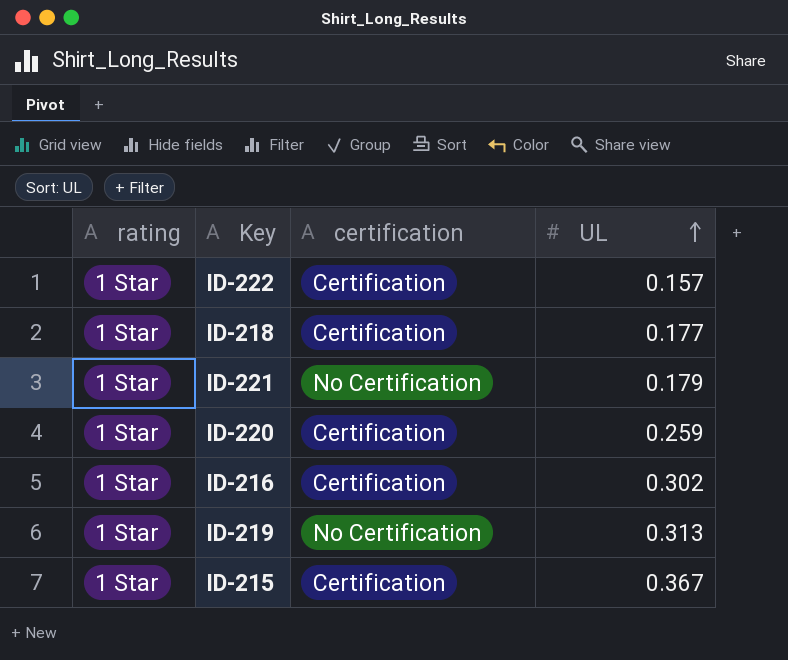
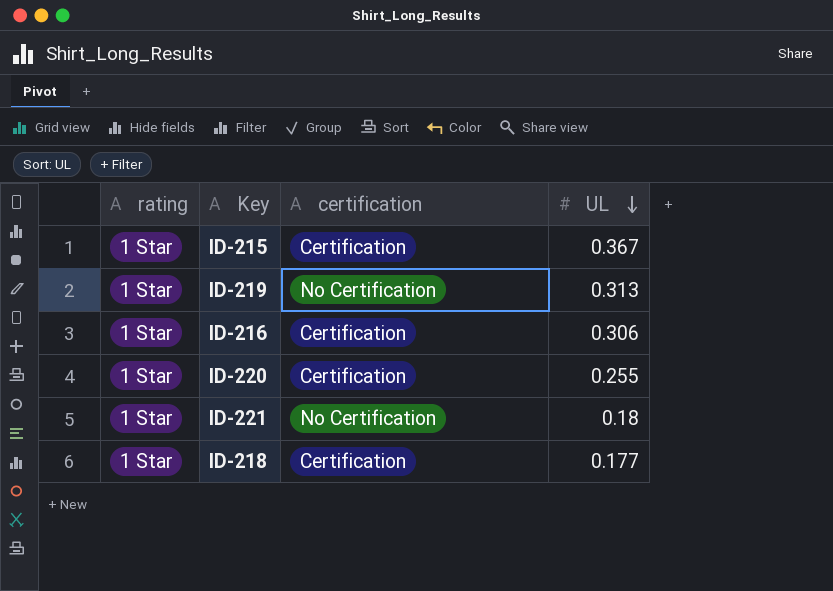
row order: UL ascending -> UL descending
row ID-222: 1 Star | Certification | 0.157 -> none
ID-216 | UL: 0.302 -> 0.306
ID-220 | UL: 0.259 -> 0.255
ID-221 | UL: 0.179 -> 0.18

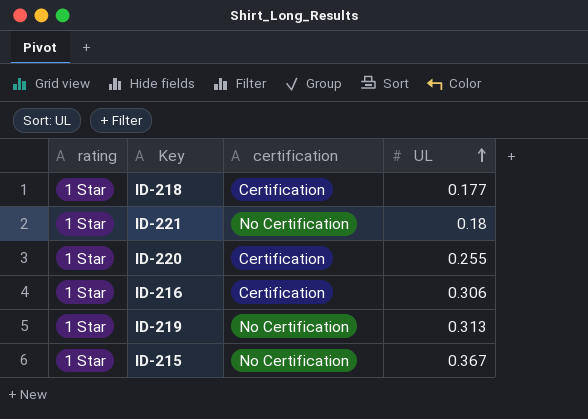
row order: UL descending -> UL ascending
ID-215 | certification: Certification -> No Certification

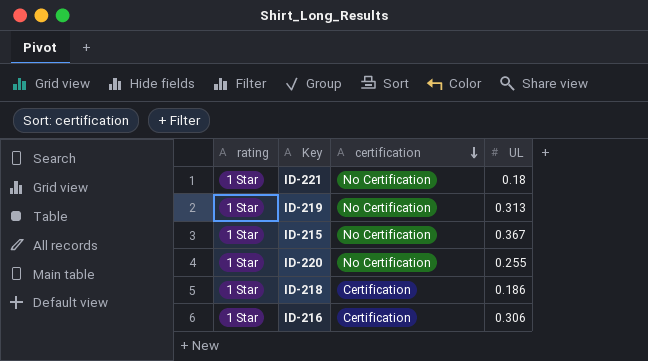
row order: UL ascending -> certification descending
ID-220 | certification: Certification -> No Certification
ID-218 | UL: 0.177 -> 0.186

